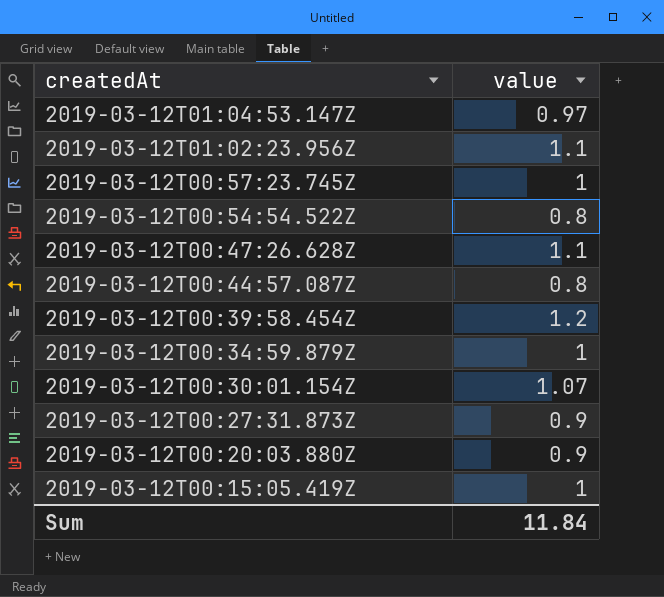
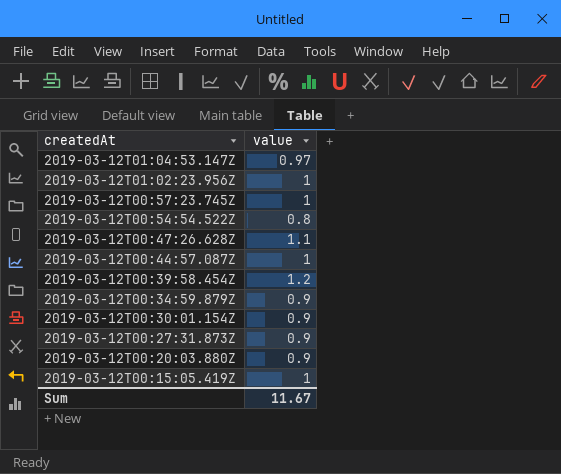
2019-03-12T01:02:23.956Z | value: 1.1 -> 1
2019-03-12T00:44:57.087Z | value: 0.8 -> 1
2019-03-12T00:34:59.879Z | value: 1 -> 0.9
2019-03-12T00:30:01.154Z | value: 1.07 -> 0.9
Sum | value: 11.84 -> 11.67

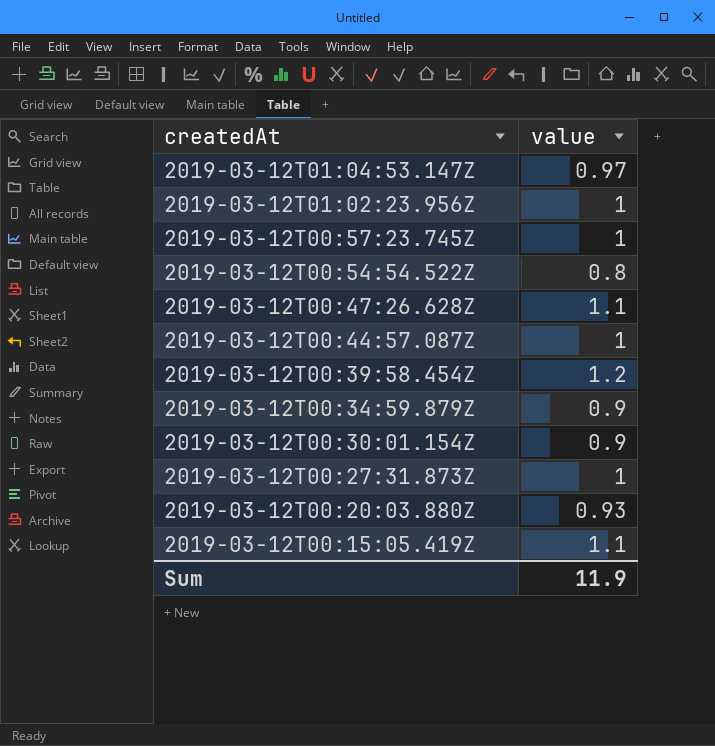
2019-03-12T00:27:31.873Z | value: 0.9 -> 1
2019-03-12T00:20:03.880Z | value: 0.9 -> 0.93
2019-03-12T00:15:05.419Z | value: 1 -> 1.1
Sum | value: 11.67 -> 11.9

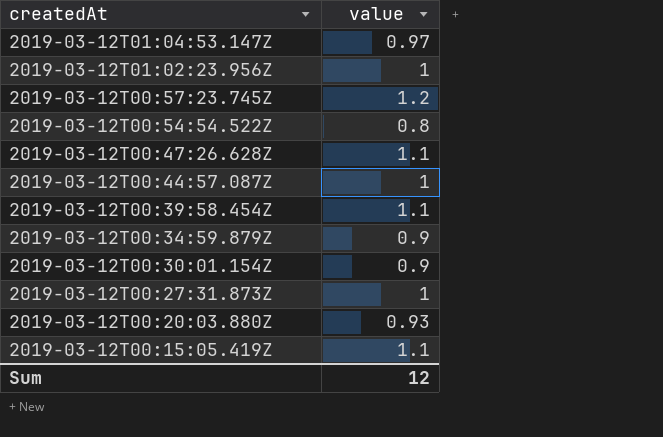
2019-03-12T00:57:23.745Z | value: 1 -> 1.2
2019-03-12T00:39:58.454Z | value: 1.2 -> 1.1
Sum | value: 11.9 -> 12

